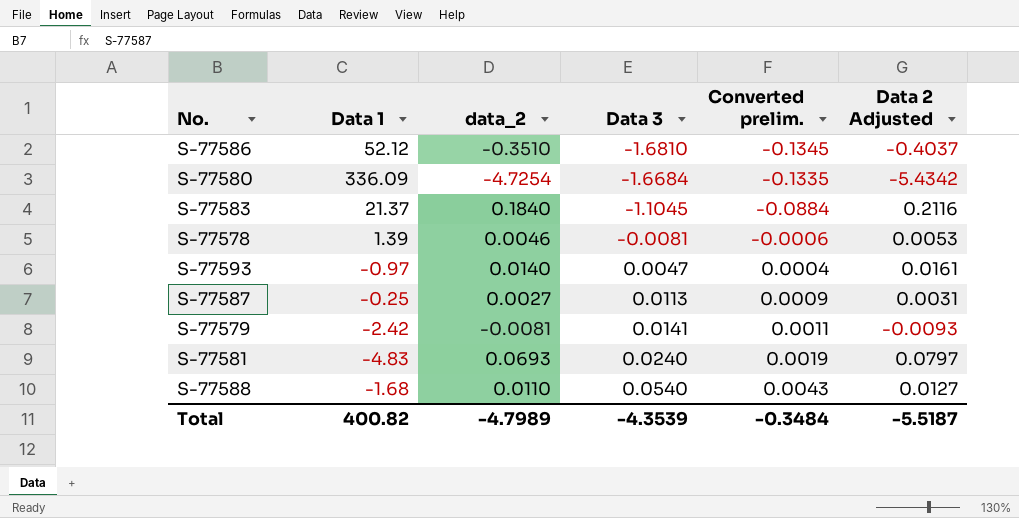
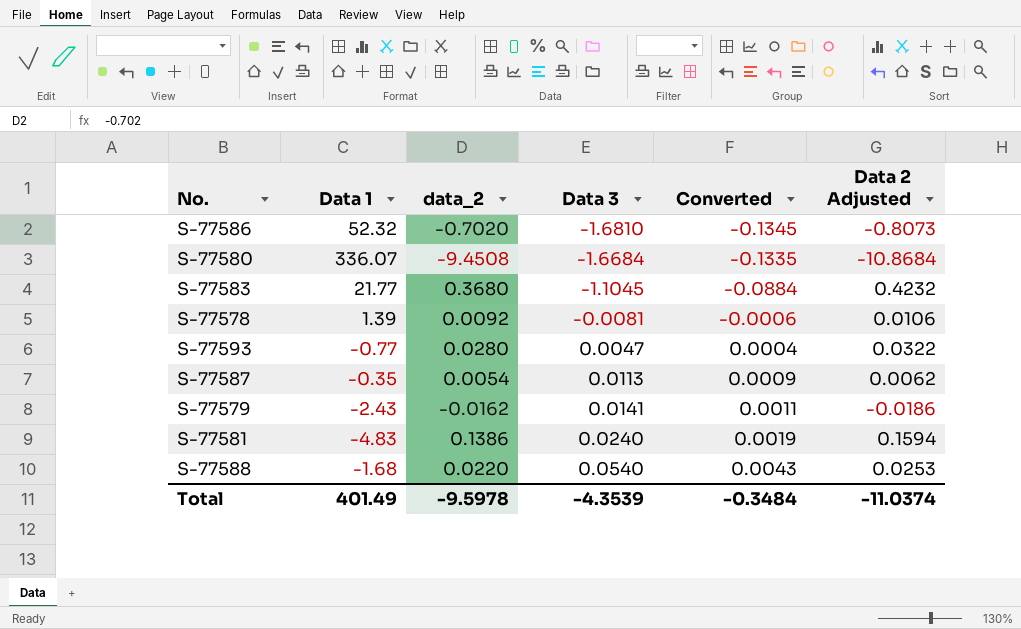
column name: Converted prelim. -> Converted
S-77586 | Data 1: 52.12 -> 52.32
S-77586 | data_2: -0.3510 -> -0.7020
S-77586 | Data 2 Adjusted: -0.4037 -> -0.8073
S-77580 | Data 1: 336.09 -> 336.07
S-77580 | data_2: -4.7254 -> -9.4508
S-77580 | Data 2 Adjusted: -5.4342 -> -10.8684
S-77583 | Data 1: 21.37 -> 21.77
S-77583 | data_2: 0.1840 -> 0.3680
S-77583 | Data 2 Adjusted: 0.2116 -> 0.4232
S-77578 | data_2: 0.0046 -> 0.0092
S-77578 | Data 2 Adjusted: 0.0053 -> 0.0106
S-77593 | Data 1: -0.97 -> -0.77
S-77593 | data_2: 0.0140 -> 0.0280
S-77593 | Data 2 Adjusted: 0.0161 -> 0.0322
S-77587 | Data 1: -0.25 -> -0.35
S-77587 | data_2: 0.0027 -> 0.0054
S-77587 | Data 2 Adjusted: 0.0031 -> 0.0062
S-77579 | Data 1: -2.42 -> -2.43
S-77579 | data_2: -0.0081 -> -0.0162
S-77579 | Data 2 Adjusted: -0.0093 -> -0.0186
S-77581 | data_2: 0.0693 -> 0.1386
S-77581 | Data 2 Adjusted: 0.0797 -> 0.1594
S-77588 | data_2: 0.0110 -> 0.0220
S-77588 | Data 2 Adjusted: 0.0127 -> 0.0253
Total | Data 1: 400.82 -> 401.49
Total | data_2: -4.7989 -> -9.5978
Total | Data 2 Adjusted: -5.5187 -> -11.0374

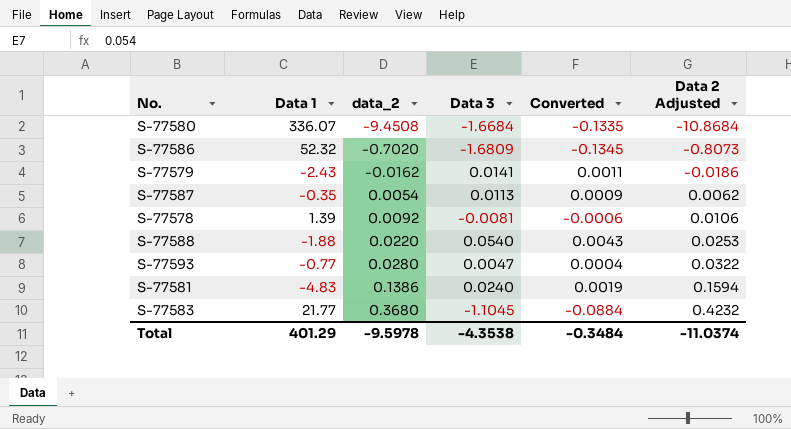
row order: Data 3 ascending -> data_2 ascending
S-77586 | Data 3: -1.6810 -> -1.6809
S-77588 | Data 1: -1.68 -> -1.88
Total | Data 1: 401.49 -> 401.29
Total | Data 3: -4.3539 -> -4.3538

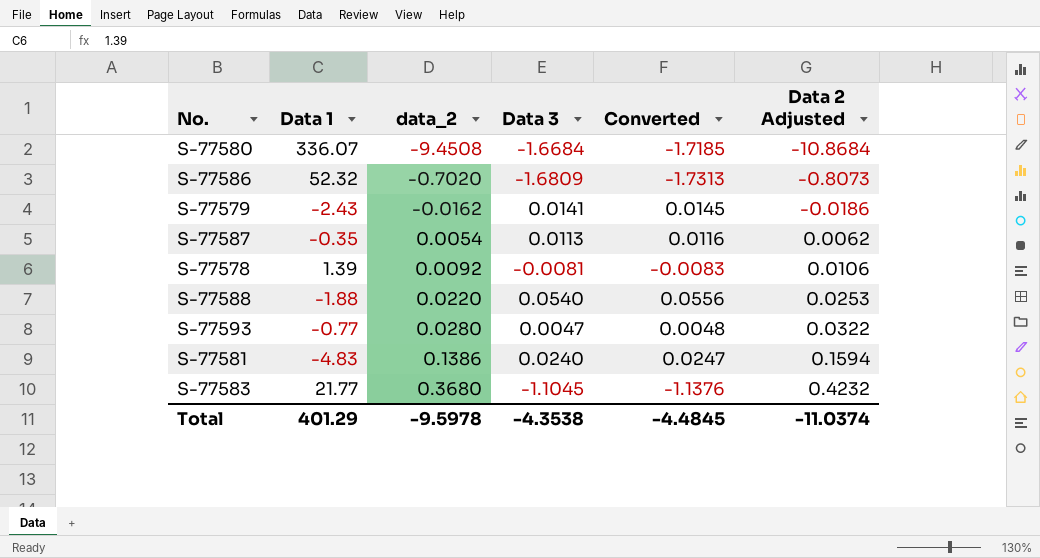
column Converted | formula: [Data 3] * 0.08 -> [Data 3] * 1.03
Total | Converted: -0.3484 -> -4.4845

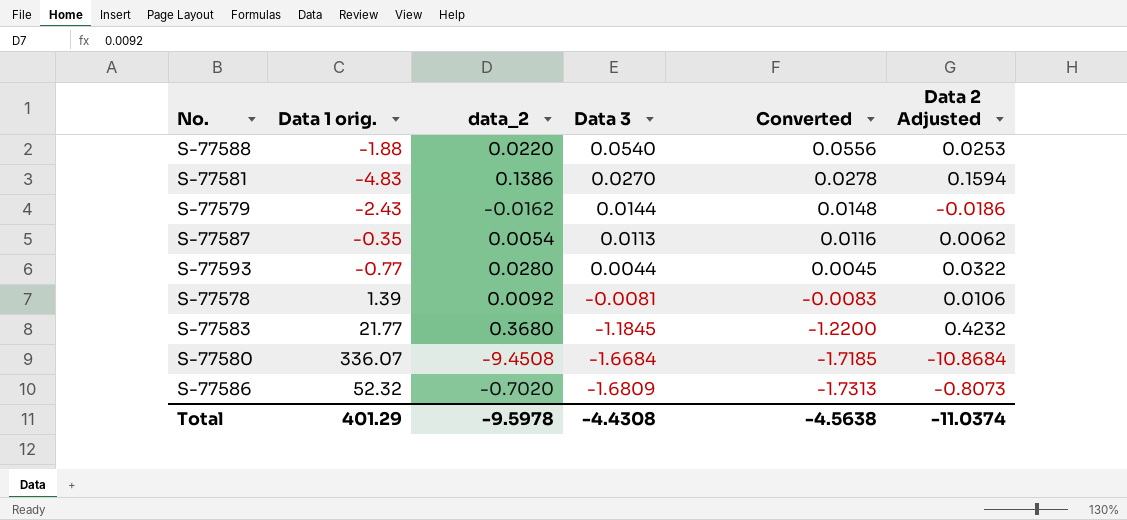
row order: data_2 ascending -> Data 3 descending
column name: Data 1 -> Data 1 orig.
S-77581 | Data 3: 0.0240 -> 0.0270
S-77581 | Converted: 0.0247 -> 0.0278
S-77579 | Data 3: 0.0141 -> 0.0144
S-77579 | Converted: 0.0145 -> 0.0148
S-77593 | Data 3: 0.0047 -> 0.0044
S-77593 | Converted: 0.0048 -> 0.0045
S-77583 | Data 3: -1.1045 -> -1.1845
S-77583 | Converted: -1.1376 -> -1.2200
Total | Data 3: -4.3538 -> -4.4308
Total | Converted: -4.4845 -> -4.5638

